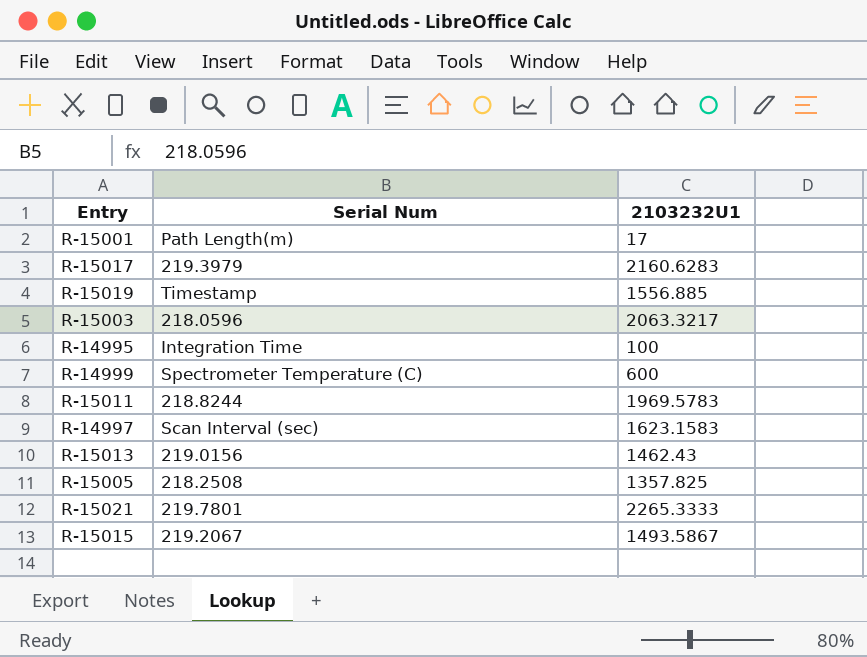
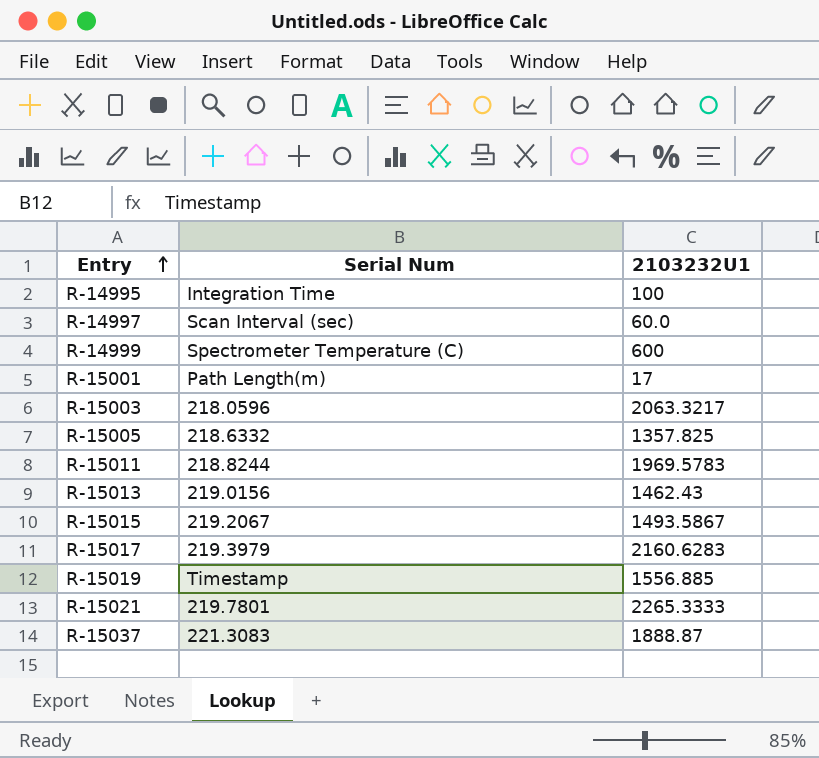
row order: none -> Entry ascending
R-14997 | 2103232U1: 1623.1583 -> 60.0
R-15005 | Serial Num: 218.2508 -> 218.6332
row R-15037: none -> 221.3083 | 1888.87

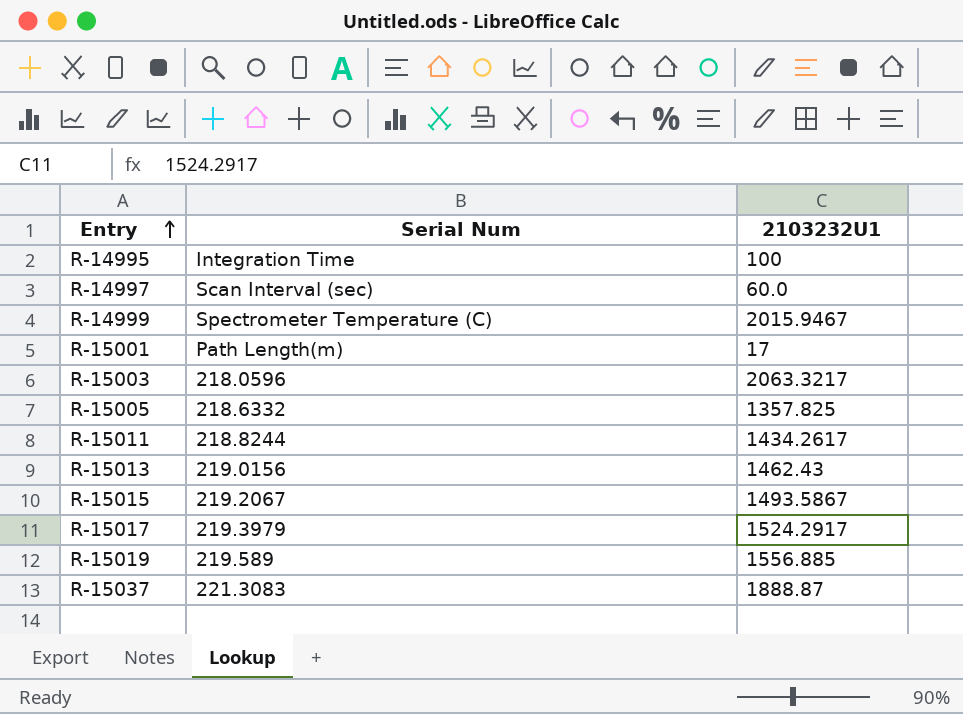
row R-15021: 219.7801 | 2265.3333 -> none
R-14999 | 2103232U1: 600 -> 2015.9467
R-15011 | 2103232U1: 1969.5783 -> 1434.2617
R-15017 | 2103232U1: 2160.6283 -> 1524.2917
R-15019 | Serial Num: Timestamp -> 219.589

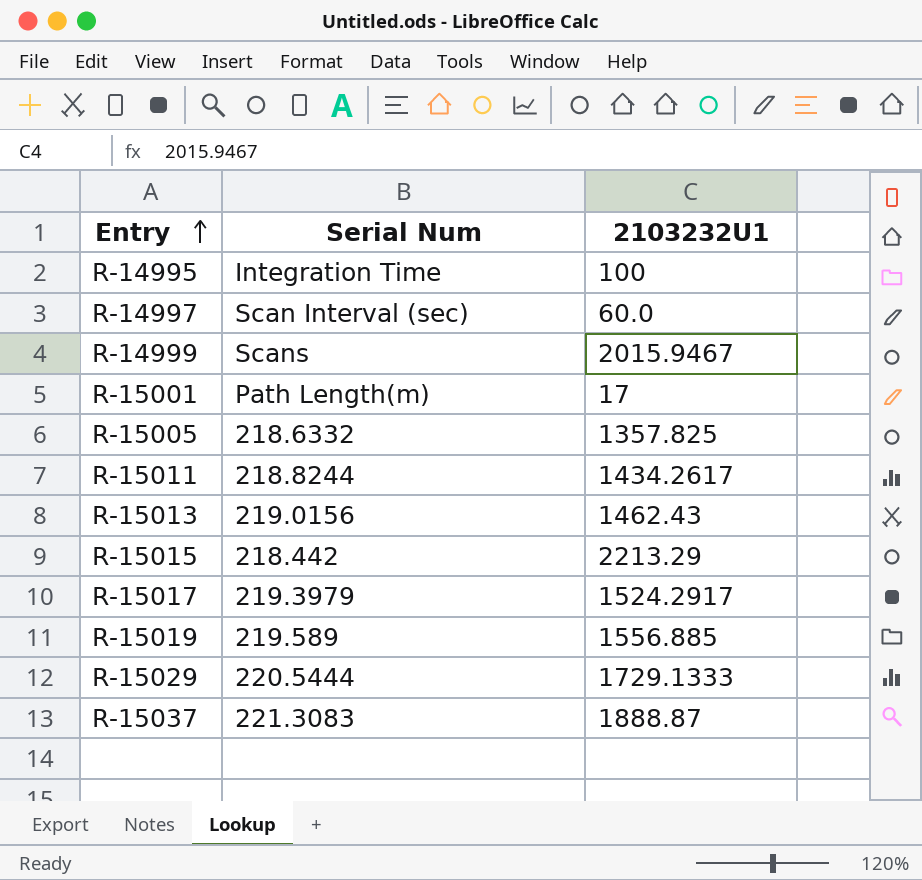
row R-15003: 218.0596 | 2063.3217 -> none
R-14999 | Serial Num: Spectrometer Temperature (C) -> Scans
R-15015 | Serial Num: 219.2067 -> 218.442
R-15015 | 2103232U1: 1493.5867 -> 2213.29
row R-15029: none -> 220.5444 | 1729.1333

